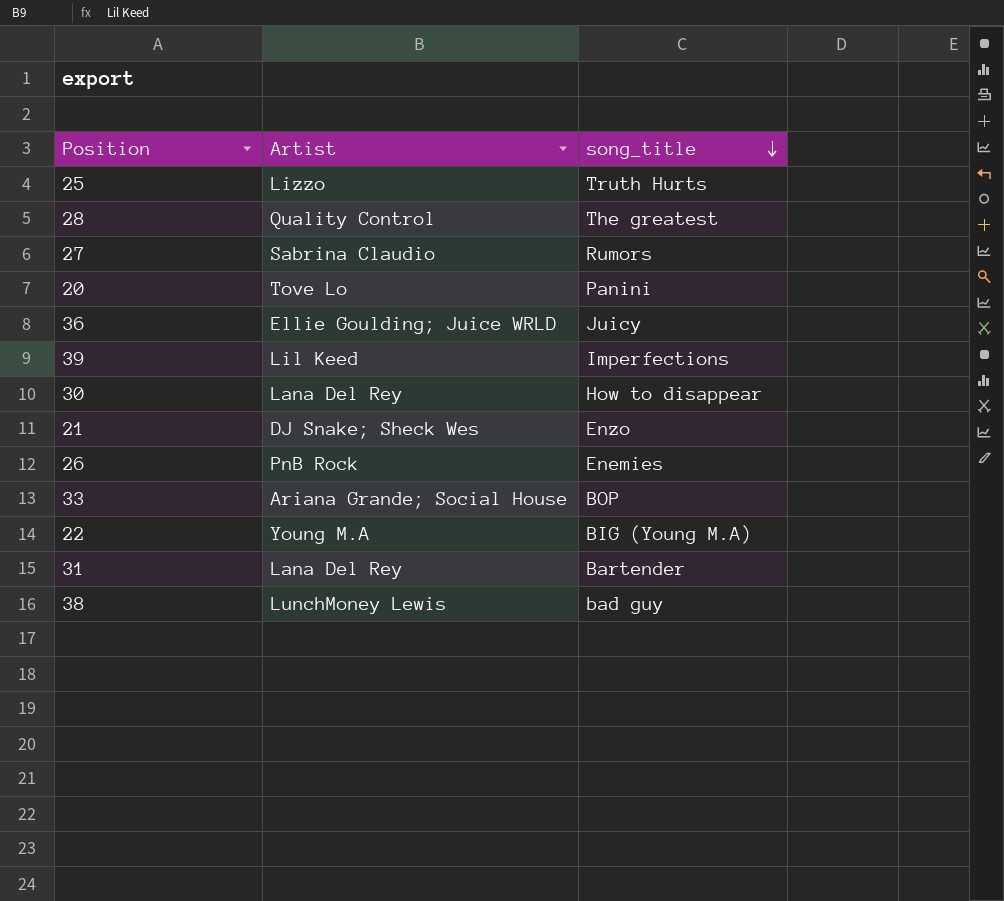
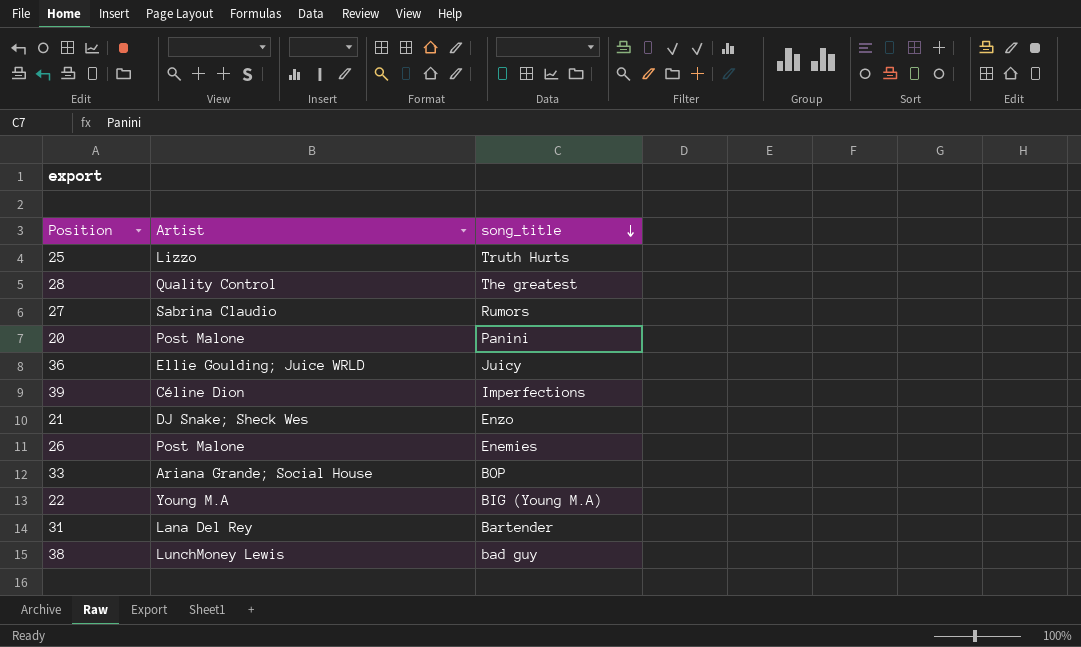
row 30: Lana Del Rey | How to disappear -> none
20 | Artist: Tove Lo -> Post Malone
39 | Artist: Lil Keed -> Céline Dion
26 | Artist: PnB Rock -> Post Malone

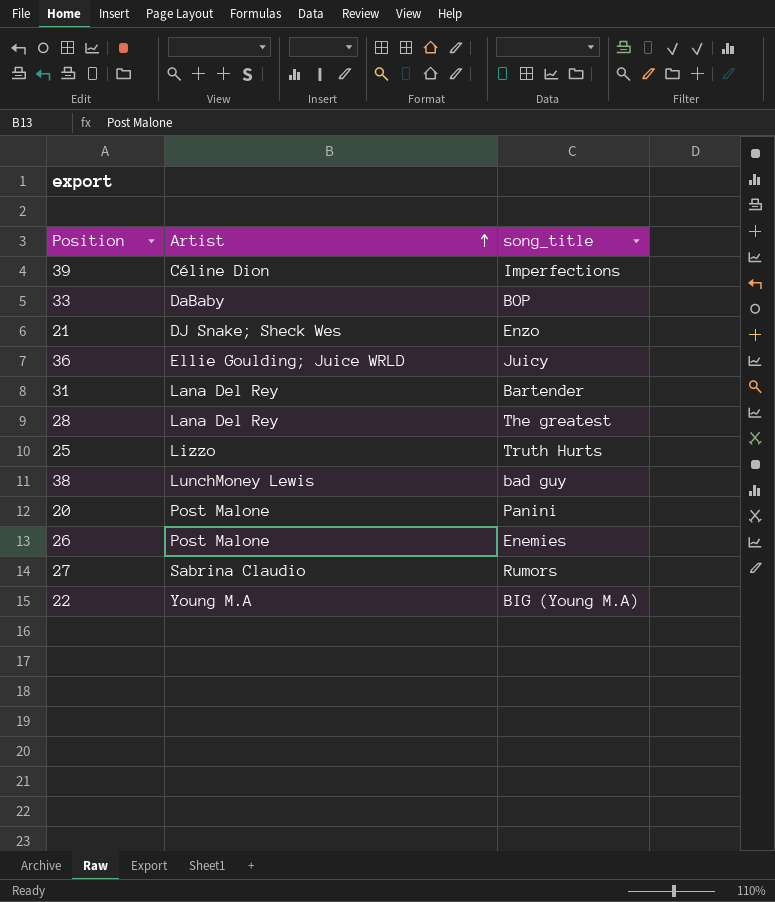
row order: song_title descending -> Artist ascending
33 | Artist: Ariana Grande; Social House -> DaBaby
28 | Artist: Quality Control -> Lana Del Rey

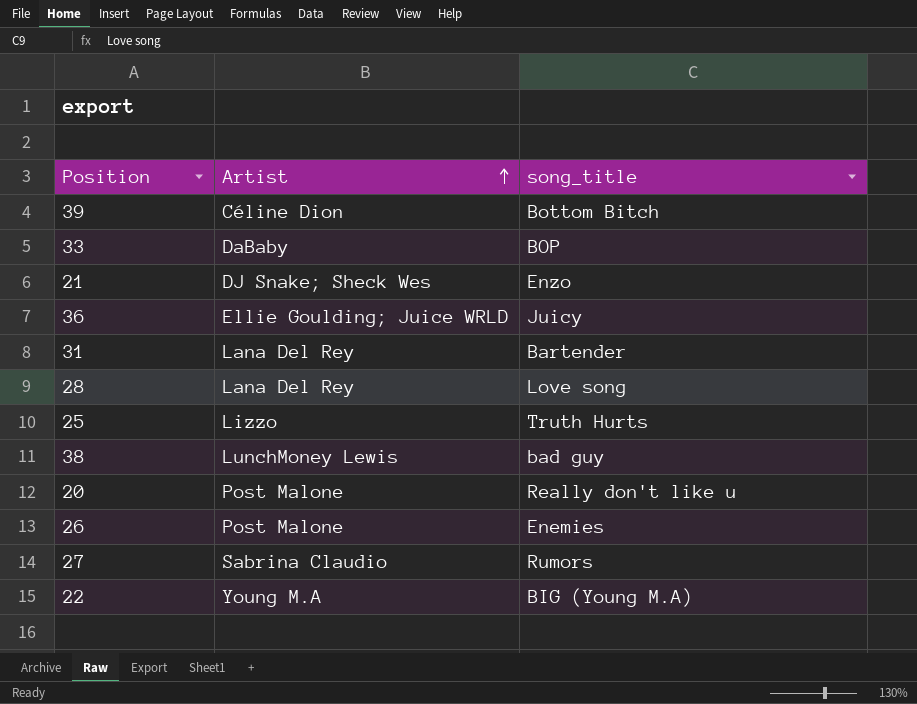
39 | song_title: Imperfections -> Bottom Bitch
28 | song_title: The greatest -> Love song
20 | song_title: Panini -> Really don't like u

